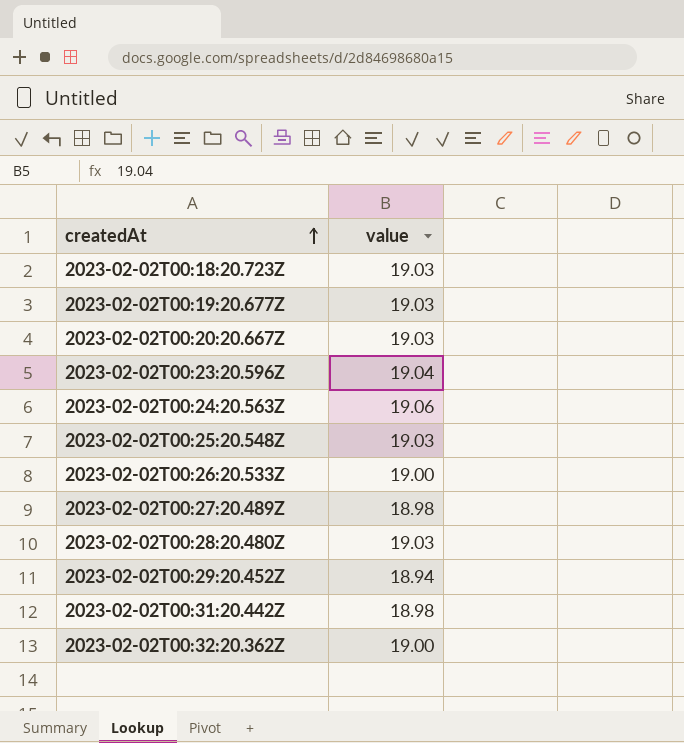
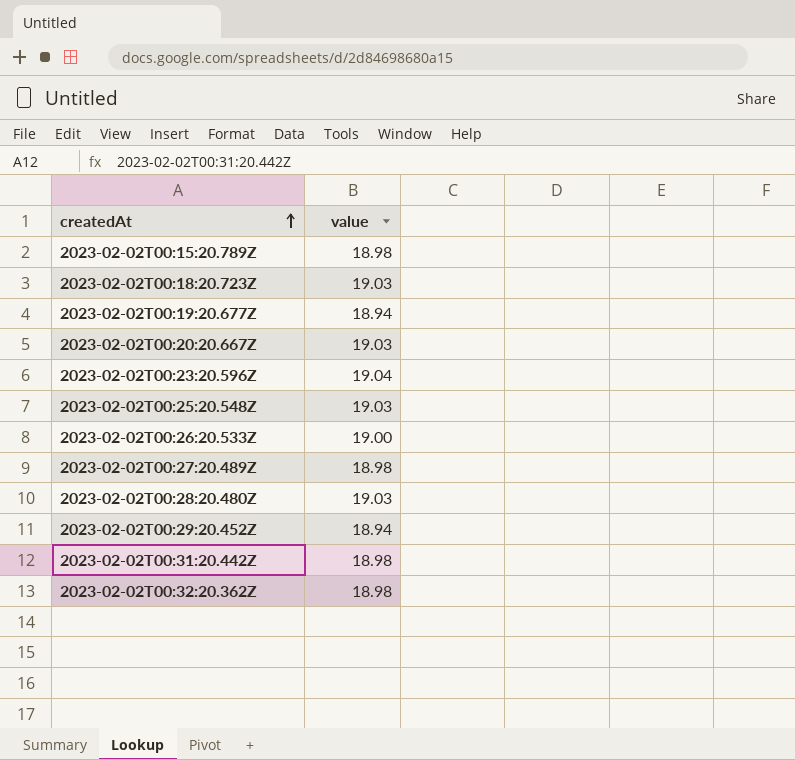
row 2023-02-02T00:24:20.563Z: 19.06 -> none
row 2023-02-02T00:15:20.789Z: none -> 18.98
2023-02-02T00:19:20.677Z | value: 19.03 -> 18.94
2023-02-02T00:32:20.362Z | value: 19.00 -> 18.98

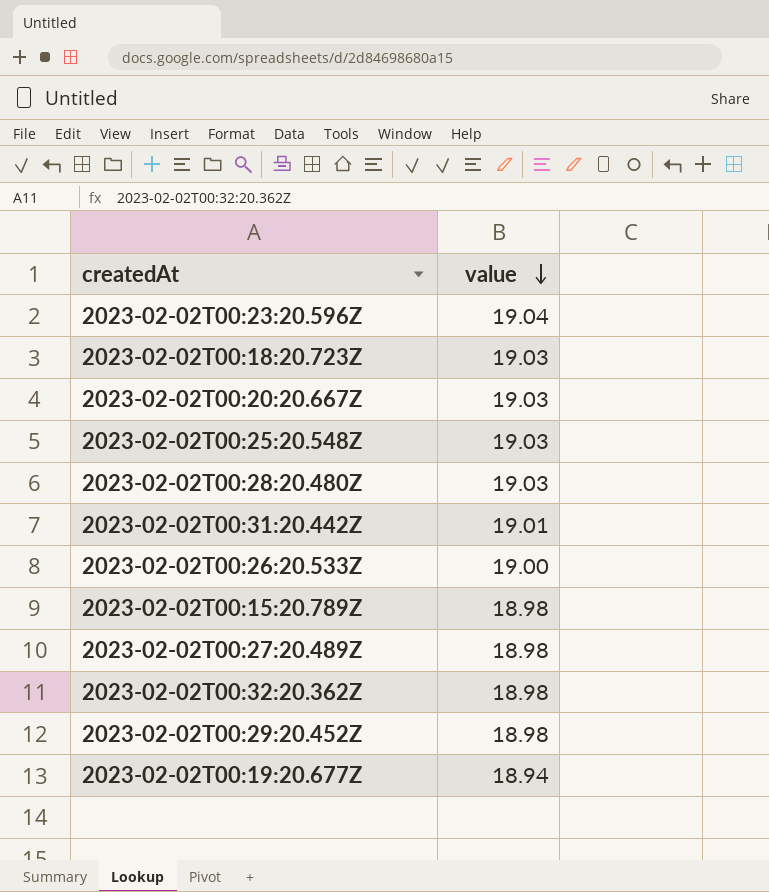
row order: createdAt ascending -> value descending
2023-02-02T00:31:20.442Z | value: 18.98 -> 19.01
2023-02-02T00:29:20.452Z | value: 18.94 -> 18.98

